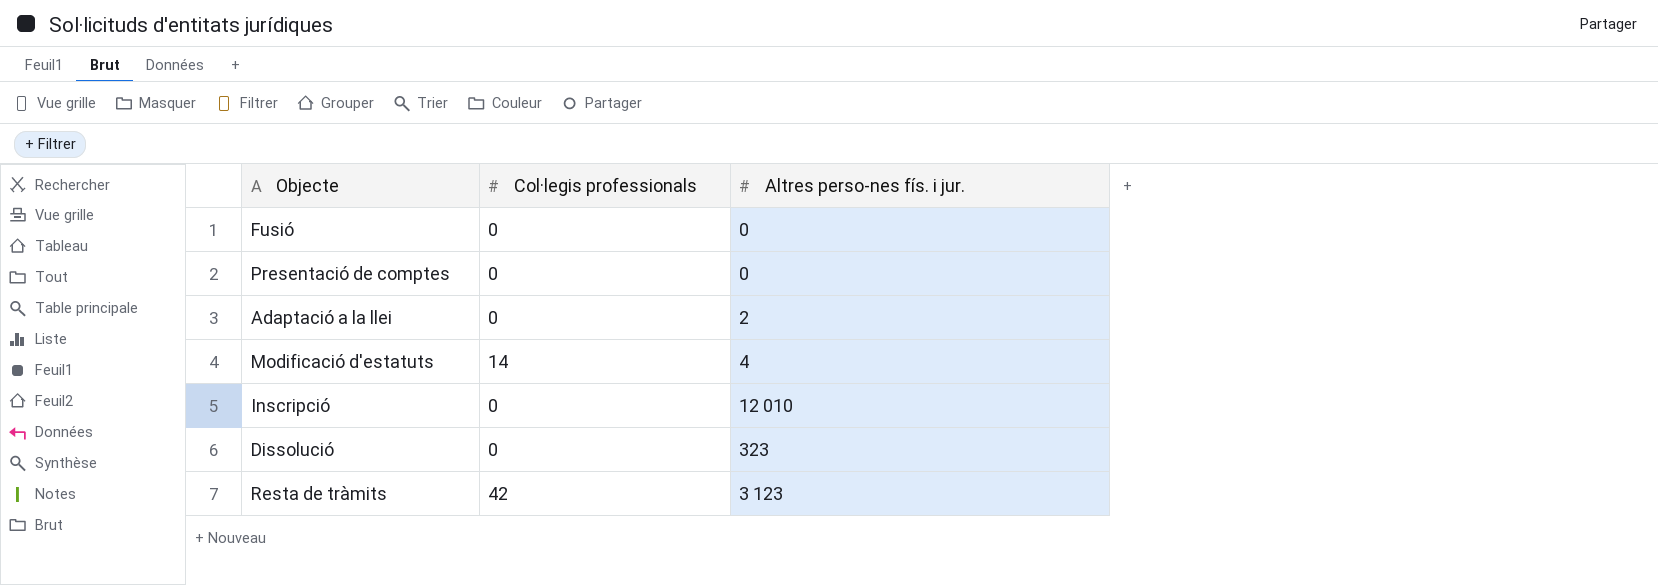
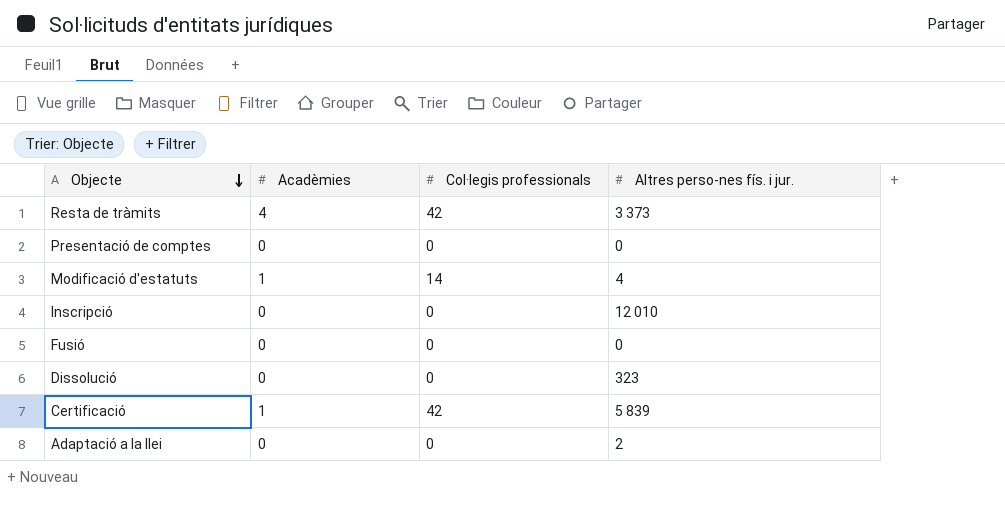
row order: none -> Objecte descending
column Acadèmies | position: none -> 2
Resta de tràmits | Altres perso-nes fís. i jur.: 3 123 -> 3 373
row Certificació: none -> 1 | 42 | 5 839

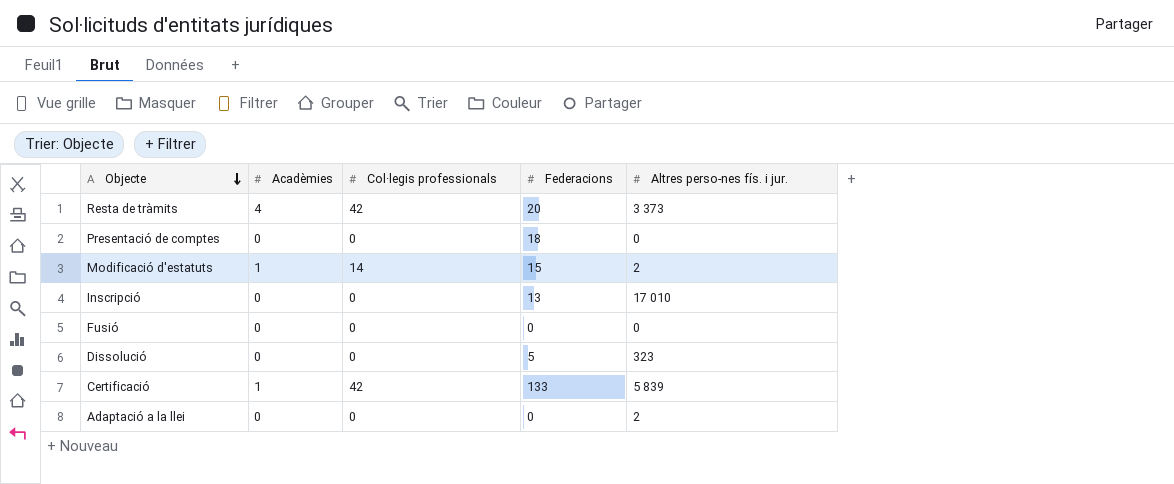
column Federacions | position: none -> 4
Modificació d'estatuts | Altres perso-nes fís. i jur.: 4 -> 2
Inscripció | Altres perso-nes fís. i jur.: 12 010 -> 17 010

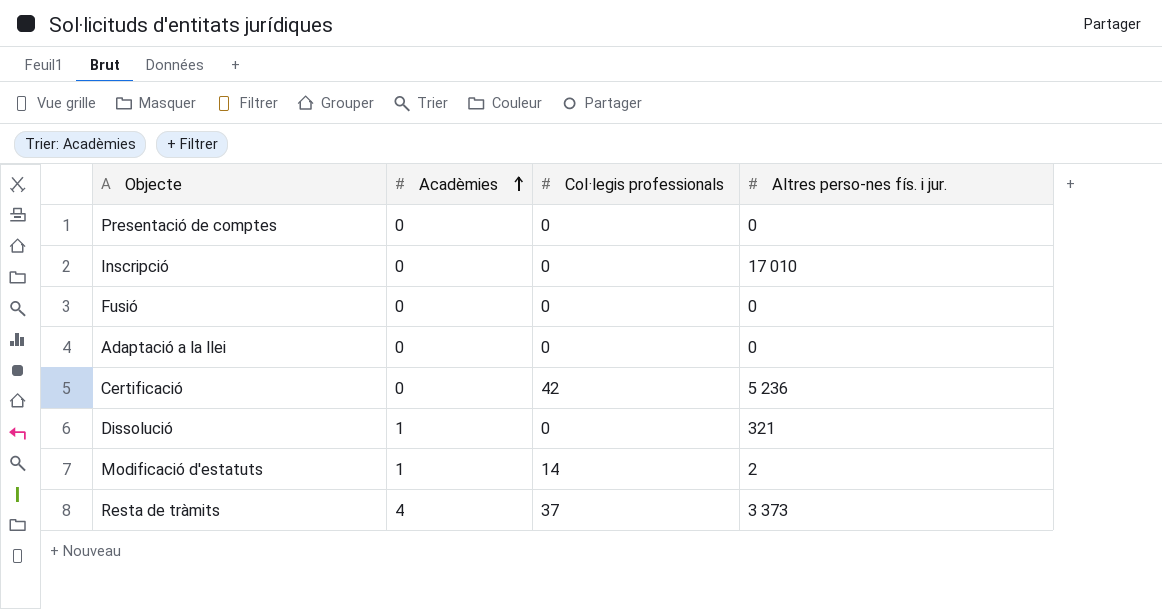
row order: Objecte descending -> Acadèmies ascending
column Federacions | position: 4 -> none
Adaptació a la llei | Altres perso-nes fís. i jur.: 2 -> 0
Certificació | Acadèmies: 1 -> 0
Certificació | Altres perso-nes fís. i jur.: 5 839 -> 5 236
Dissolució | Acadèmies: 0 -> 1
Dissolució | Altres perso-nes fís. i jur.: 323 -> 321
Resta de tràmits | Col·legis professionals: 42 -> 37

